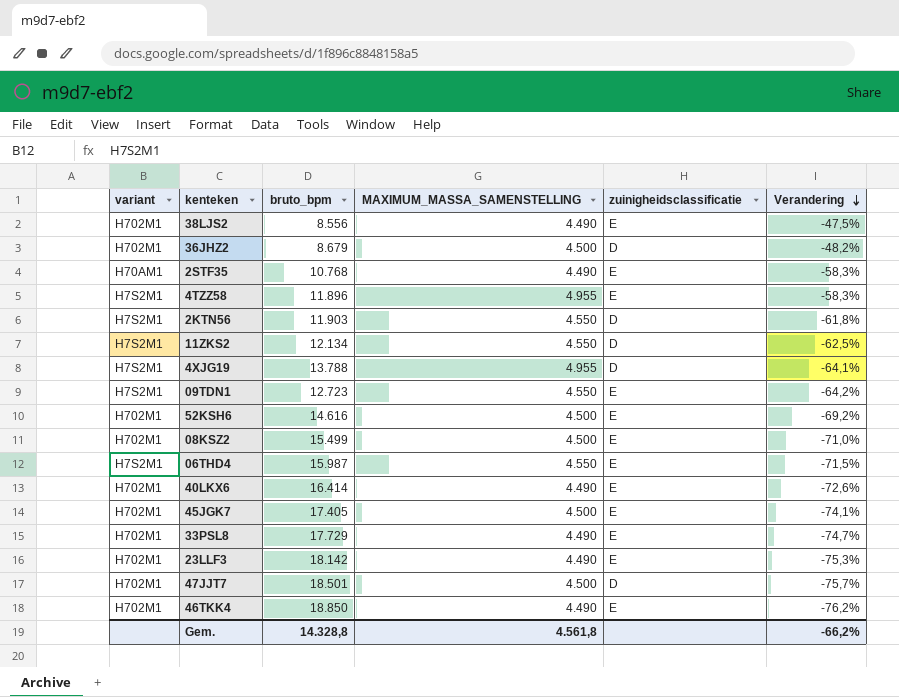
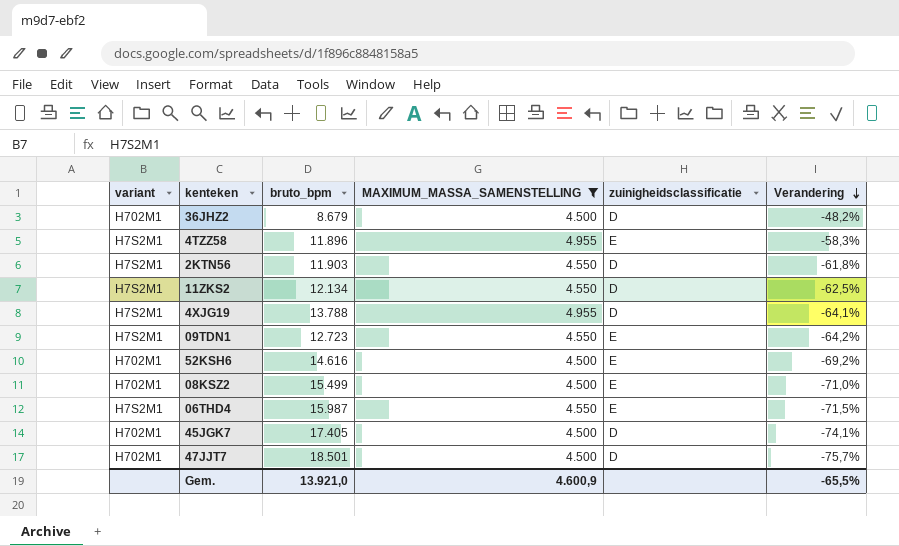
filter: none -> MAXIMUM_MASSA_SAMENSTELLING != 4.490
45JGK7 | zuinigheidsclassificatie: E -> D
Gem. | bruto_bpm: 14.328,8 -> 13.921,0
Gem. | MAXIMUM_MASSA_SAMENSTELLING: 4.561,8 -> 4.600,9
Gem. | Verandering: -66,2% -> -65,5%

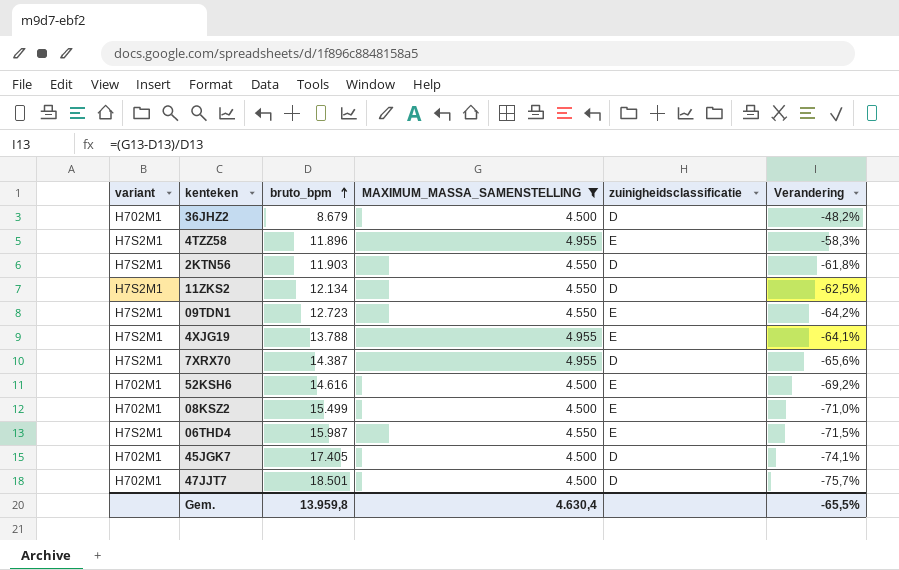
row order: Verandering descending -> bruto_bpm ascending
4XJG19 | zuinigheidsclassificatie: D -> E
row 7XRX70: none -> H7S2M1 | 14.387 | 4.955 | D | -65,6%
Gem. | bruto_bpm: 13.921,0 -> 13.959,8
Gem. | MAXIMUM_MASSA_SAMENSTELLING: 4.600,9 -> 4.630,4

